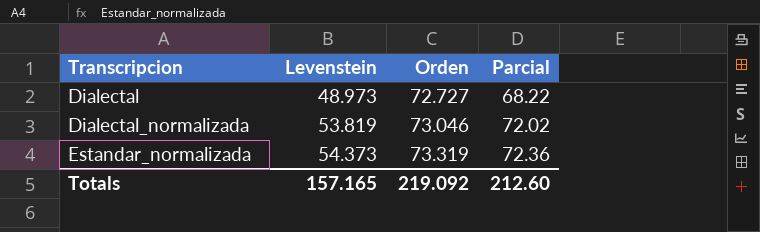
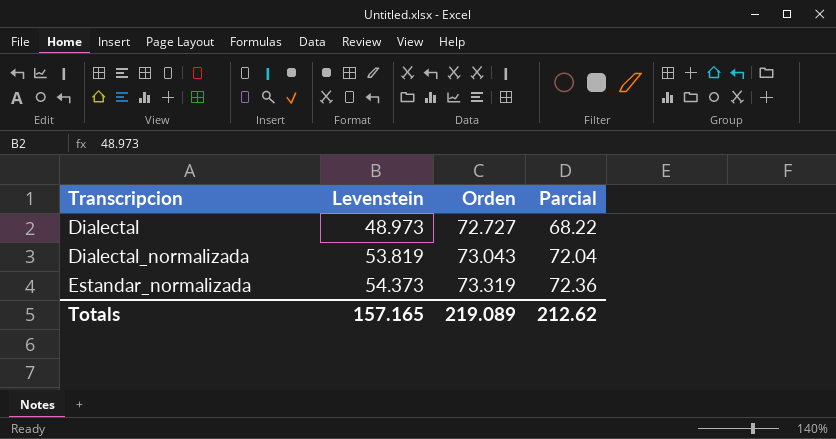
Dialectal_normalizada | Orden: 73.046 -> 73.043
Dialectal_normalizada | Parcial: 72.02 -> 72.04
Totals | Orden: 219.092 -> 219.089
Totals | Parcial: 212.60 -> 212.62

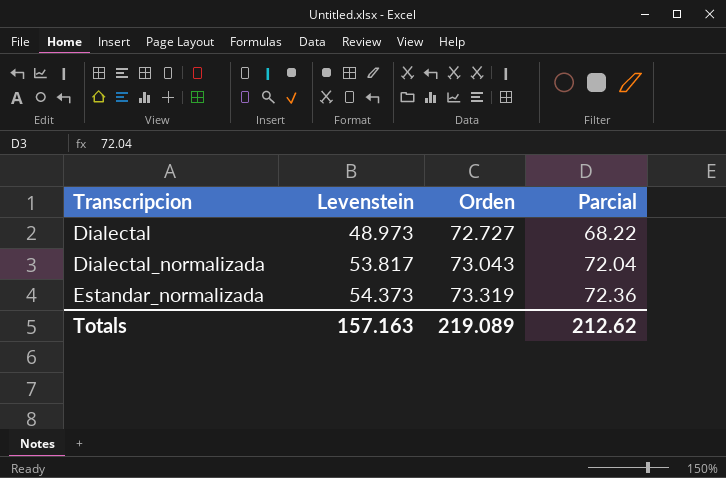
Dialectal_normalizada | Levenstein: 53.819 -> 53.817
Totals | Levenstein: 157.165 -> 157.163

